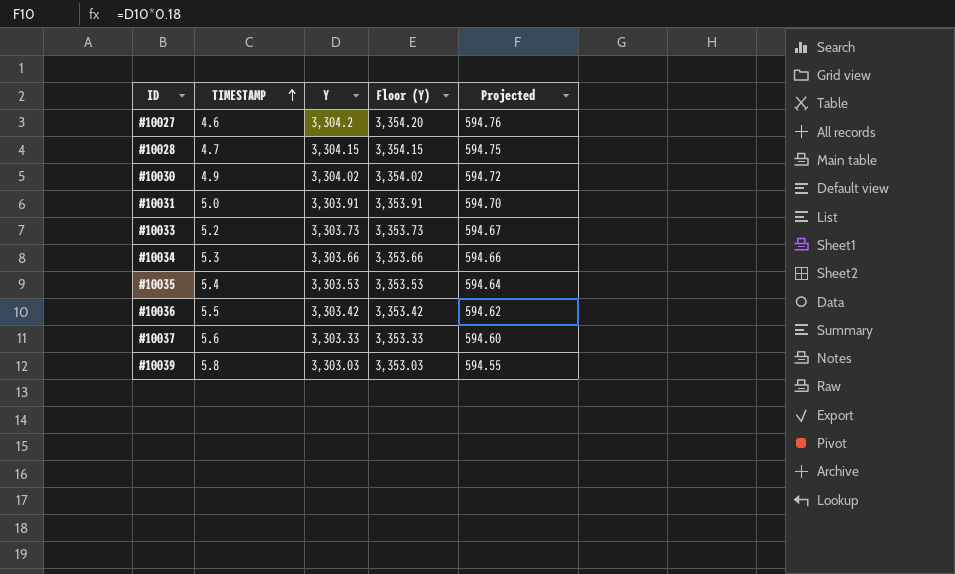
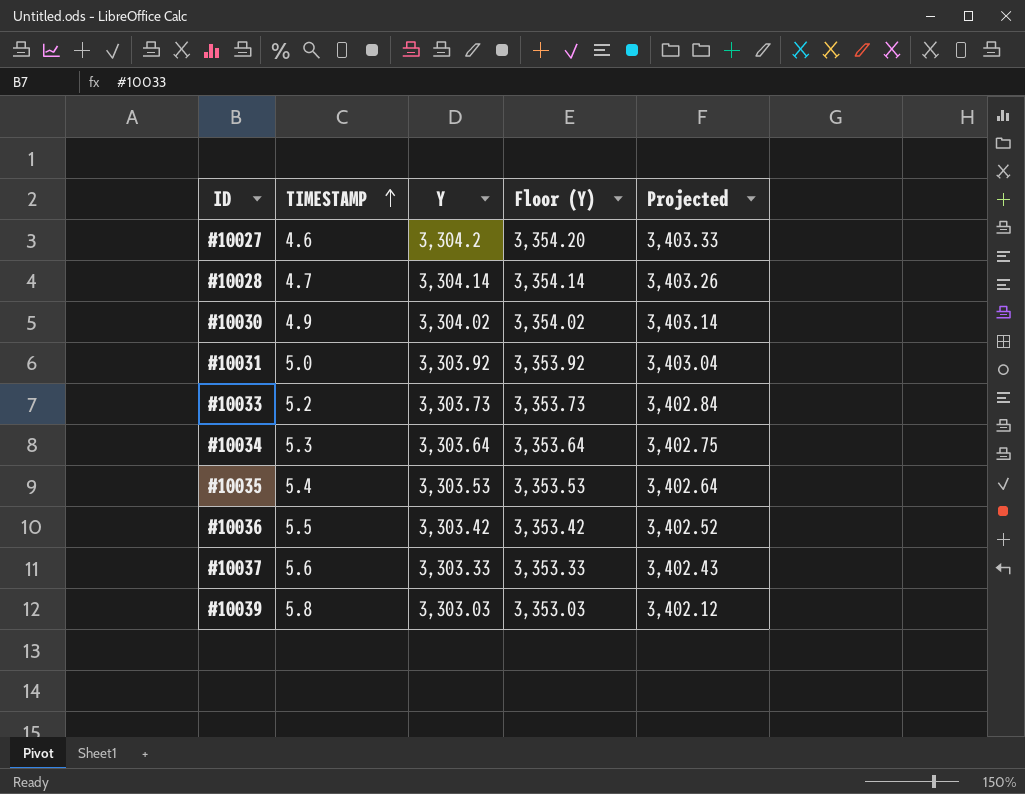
column Projected | formula: [Y] * 0.18 -> [Y] * 1.03
#10028 | Y: 3,304.15 -> 3,304.14
#10028 | Floor (Y): 3,354.15 -> 3,354.14
#10031 | Y: 3,303.91 -> 3,303.92
#10031 | Floor (Y): 3,353.91 -> 3,353.92
#10034 | Y: 3,303.66 -> 3,303.64
#10034 | Floor (Y): 3,353.66 -> 3,353.64

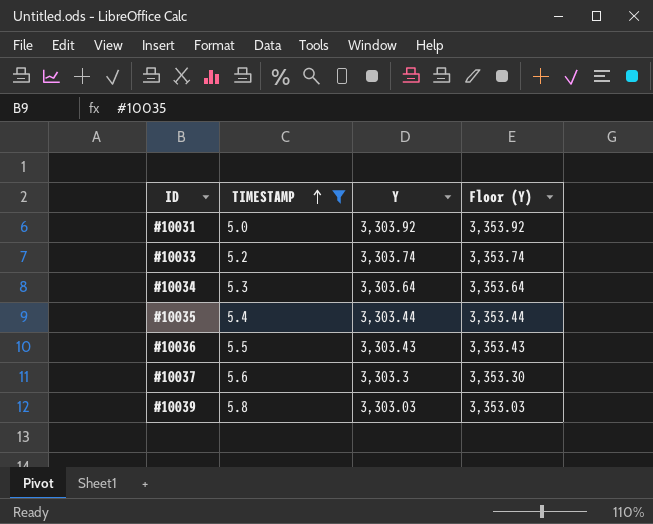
filter: none -> TIMESTAMP >= 5.0
column Projected | formula: [Y] * 1.03 -> none
#10033 | Y: 3,303.73 -> 3,303.74
#10033 | Floor (Y): 3,353.73 -> 3,353.74
#10035 | Y: 3,303.53 -> 3,303.44
#10035 | Floor (Y): 3,353.53 -> 3,353.44
#10036 | Y: 3,303.42 -> 3,303.43
#10036 | Floor (Y): 3,353.42 -> 3,353.43
#10037 | Y: 3,303.33 -> 3,303.3
#10037 | Floor (Y): 3,353.33 -> 3,353.30

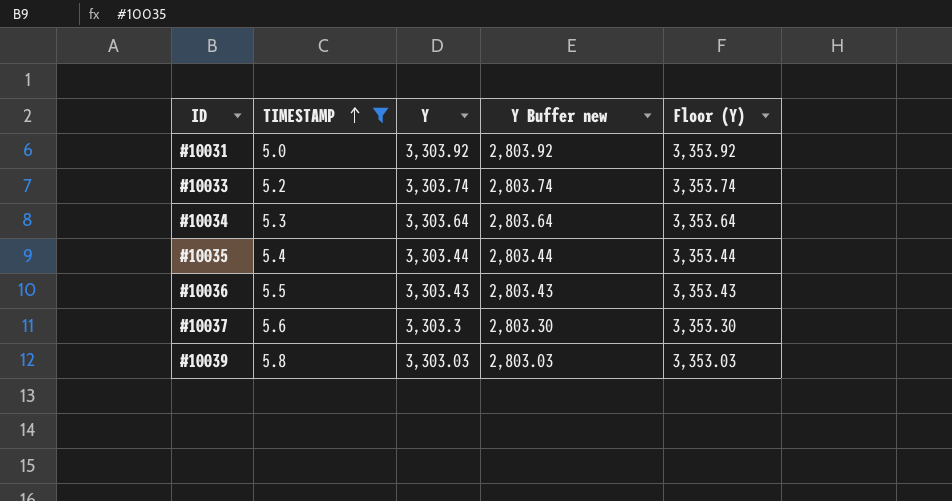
column Y Buffer new | formula: none -> [Y] - 500

